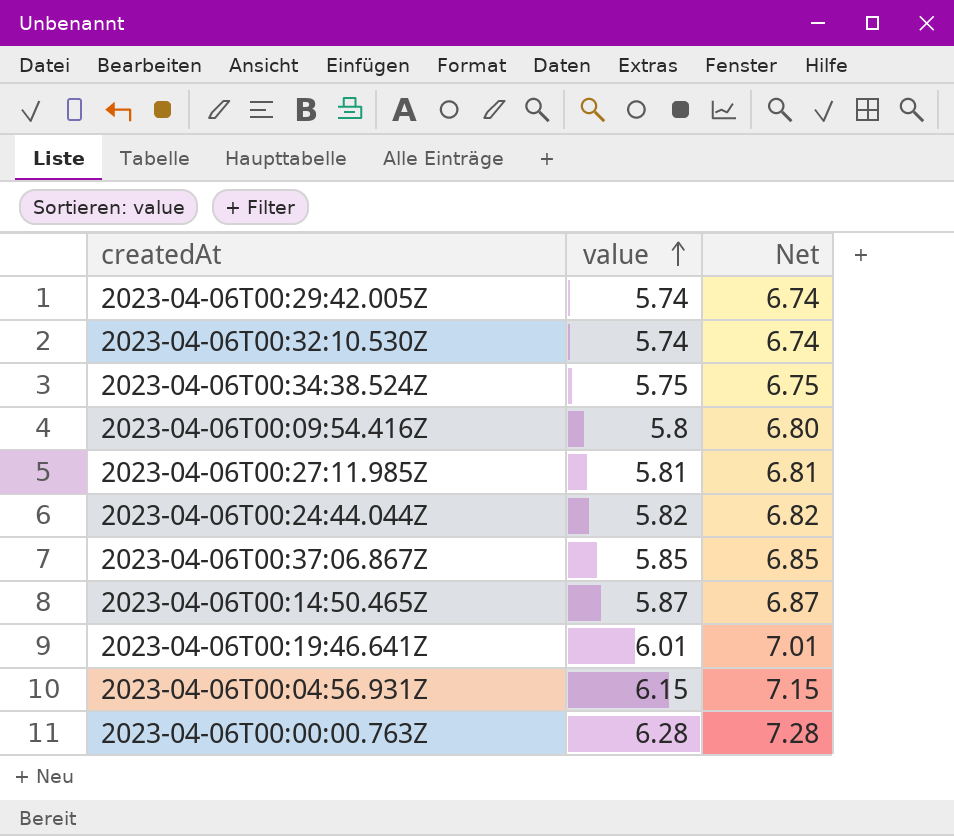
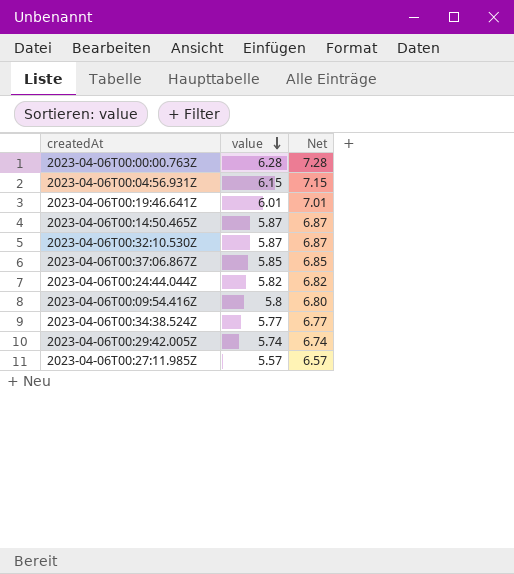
row order: value ascending -> value descending
2023-04-06T00:32:10.530Z | value: 5.74 -> 5.87
2023-04-06T00:32:10.530Z | Net: 6.74 -> 6.87
2023-04-06T00:34:38.524Z | value: 5.75 -> 5.77
2023-04-06T00:34:38.524Z | Net: 6.75 -> 6.77
2023-04-06T00:27:11.985Z | value: 5.81 -> 5.57
2023-04-06T00:27:11.985Z | Net: 6.81 -> 6.57

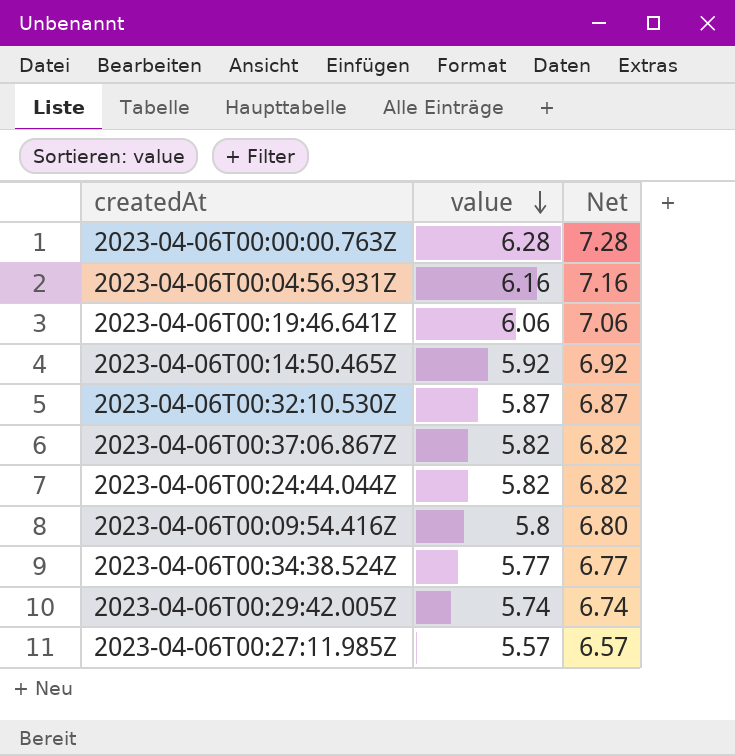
2023-04-06T00:04:56.931Z | value: 6.15 -> 6.16
2023-04-06T00:04:56.931Z | Net: 7.15 -> 7.16
2023-04-06T00:19:46.641Z | value: 6.01 -> 6.06
2023-04-06T00:19:46.641Z | Net: 7.01 -> 7.06
2023-04-06T00:14:50.465Z | value: 5.87 -> 5.92
2023-04-06T00:14:50.465Z | Net: 6.87 -> 6.92
2023-04-06T00:37:06.867Z | value: 5.85 -> 5.82
2023-04-06T00:37:06.867Z | Net: 6.85 -> 6.82

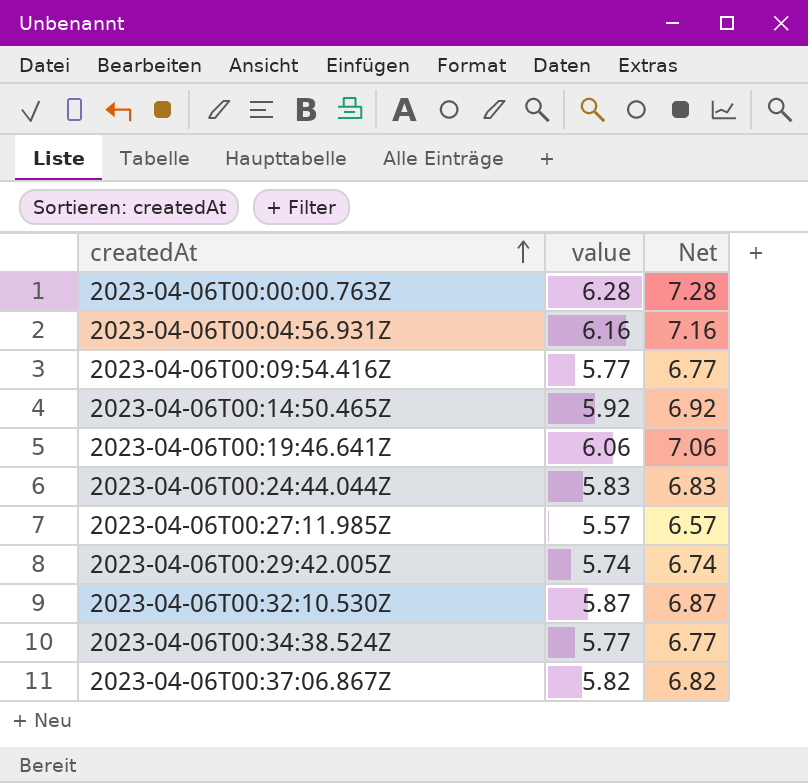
row order: value descending -> createdAt ascending
2023-04-06T00:09:54.416Z | value: 5.8 -> 5.77
2023-04-06T00:09:54.416Z | Net: 6.80 -> 6.77
2023-04-06T00:24:44.044Z | value: 5.82 -> 5.83
2023-04-06T00:24:44.044Z | Net: 6.82 -> 6.83

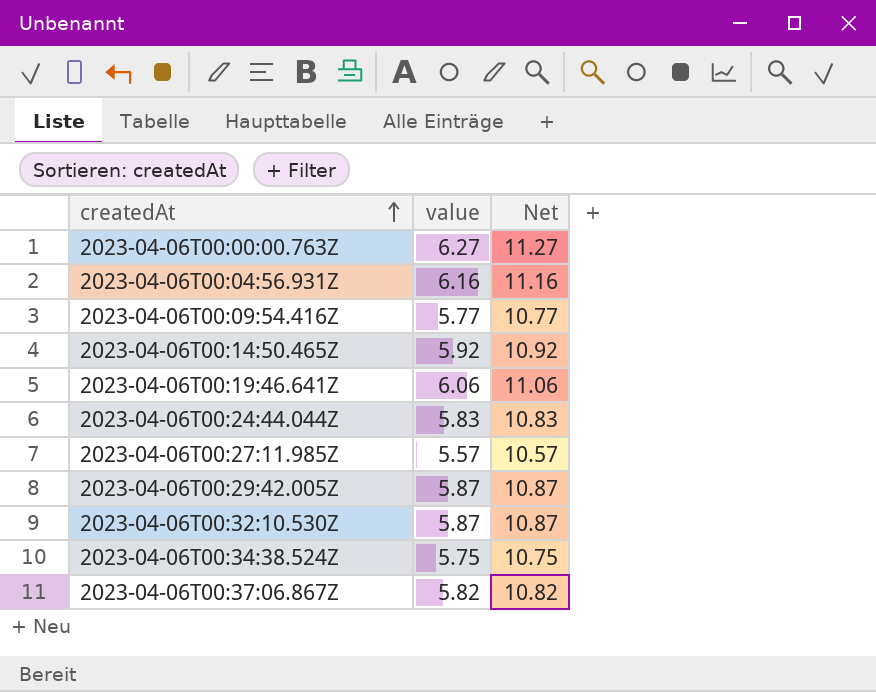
column Net | formula: [value] + 1 -> [value] + 5
2023-04-06T00:00:00.763Z | value: 6.28 -> 6.27
2023-04-06T00:29:42.005Z | value: 5.74 -> 5.87
2023-04-06T00:34:38.524Z | value: 5.77 -> 5.75

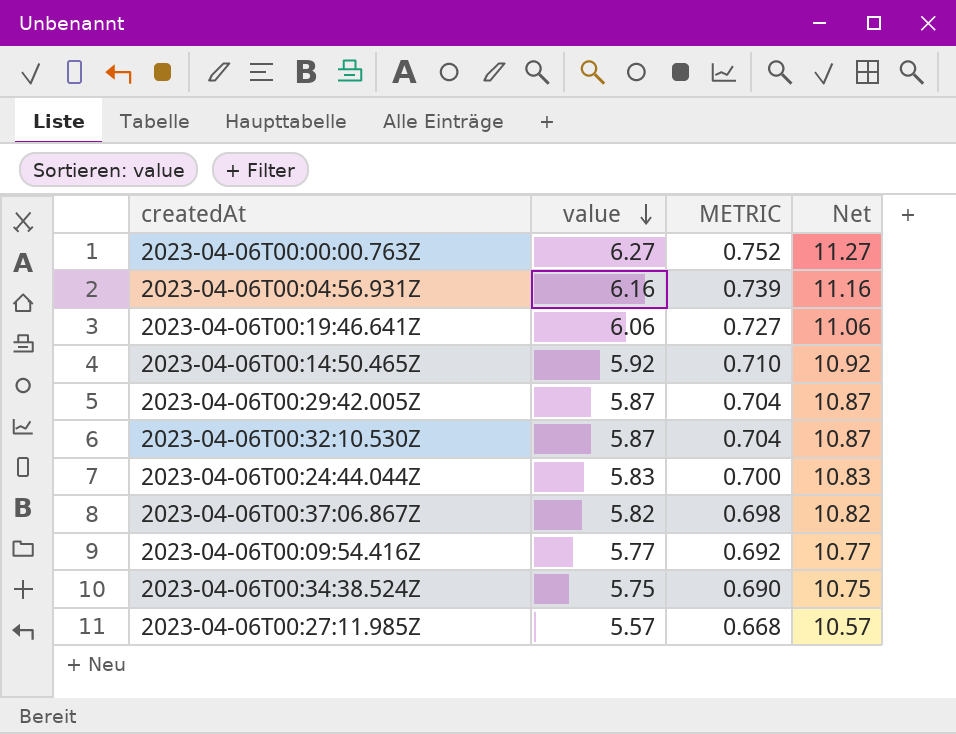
row order: createdAt ascending -> value descending
column METRIC | formula: none -> [value] * 0.12

